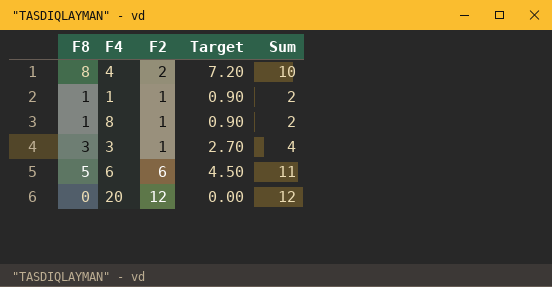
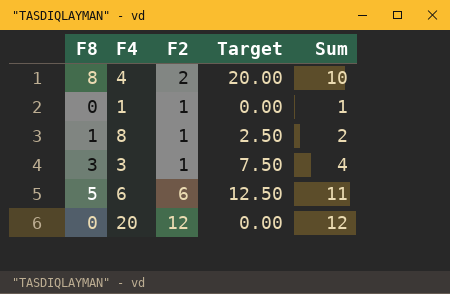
column Target | formula: [F8] * 0.9 -> [F8] * 2.5
1 | F8: 1 -> 0
1 | Sum: 2 -> 1

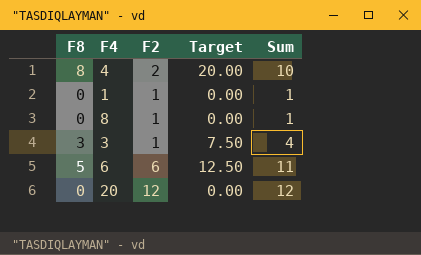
8 | F8: 1 -> 0
8 | Target: 2.50 -> 0.00
8 | Sum: 2 -> 1

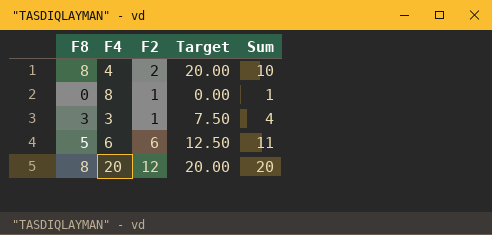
row 1: 0 | 1 | 0.00 | 1 -> none
20 | F8: 0 -> 8
20 | Target: 0.00 -> 20.00
20 | Sum: 12 -> 20

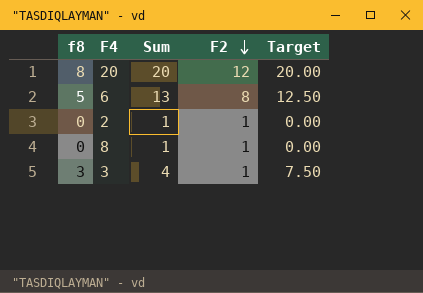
row order: none -> F2 descending
column name: F8 -> f8
column Sum | position: 5 -> 3
row 4: 8 | 2 | 20.00 | 10 -> none
6 | Sum: 11 -> 13
6 | F2: 6 -> 8
row 2: none -> 0 | 1 | 1 | 0.00

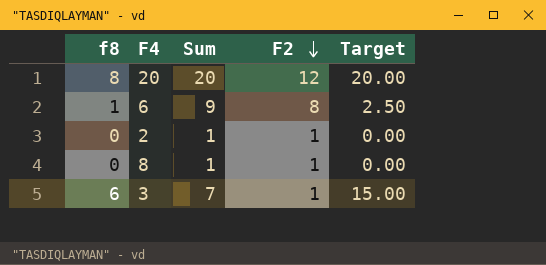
6 | f8: 5 -> 1
6 | Sum: 13 -> 9
6 | Target: 12.50 -> 2.50
3 | f8: 3 -> 6
3 | Sum: 4 -> 7
3 | Target: 7.50 -> 15.00

